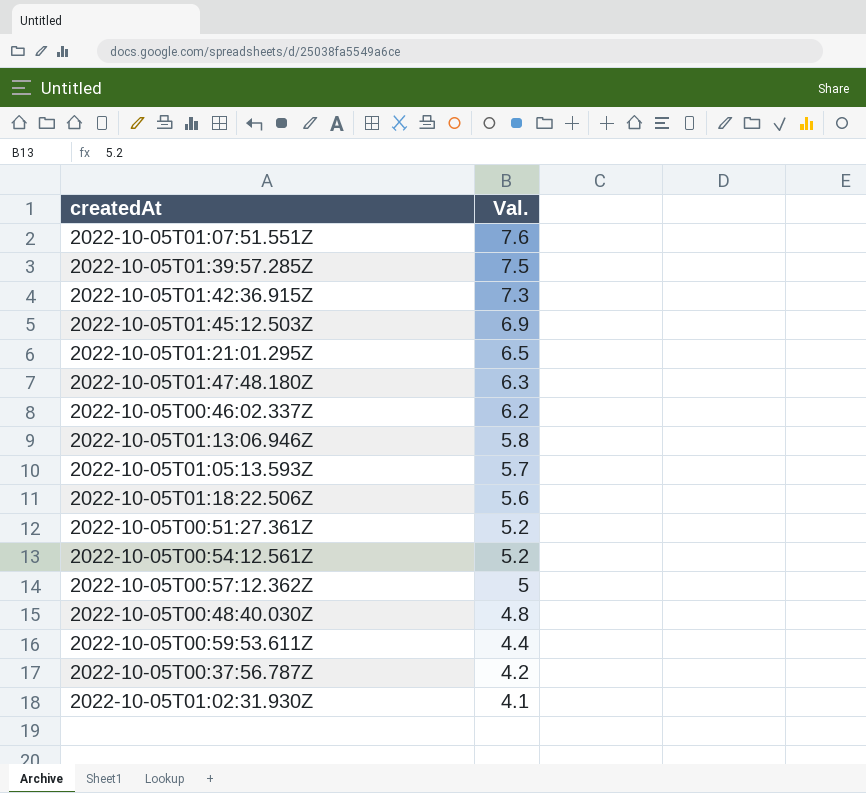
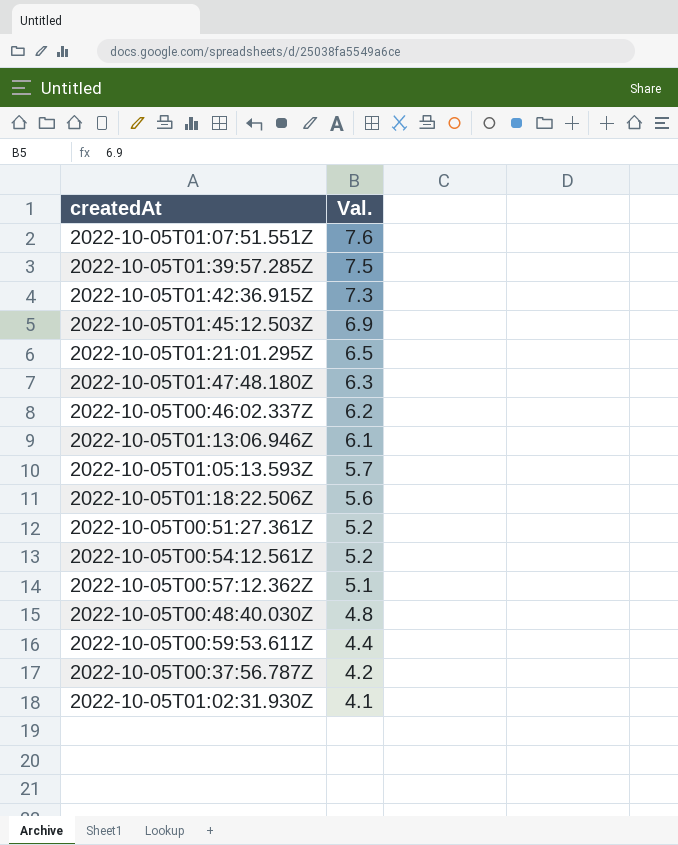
2022-10-05T01:13:06.946Z | Val.: 5.8 -> 6.1
2022-10-05T00:57:12.362Z | Val.: 5 -> 5.1

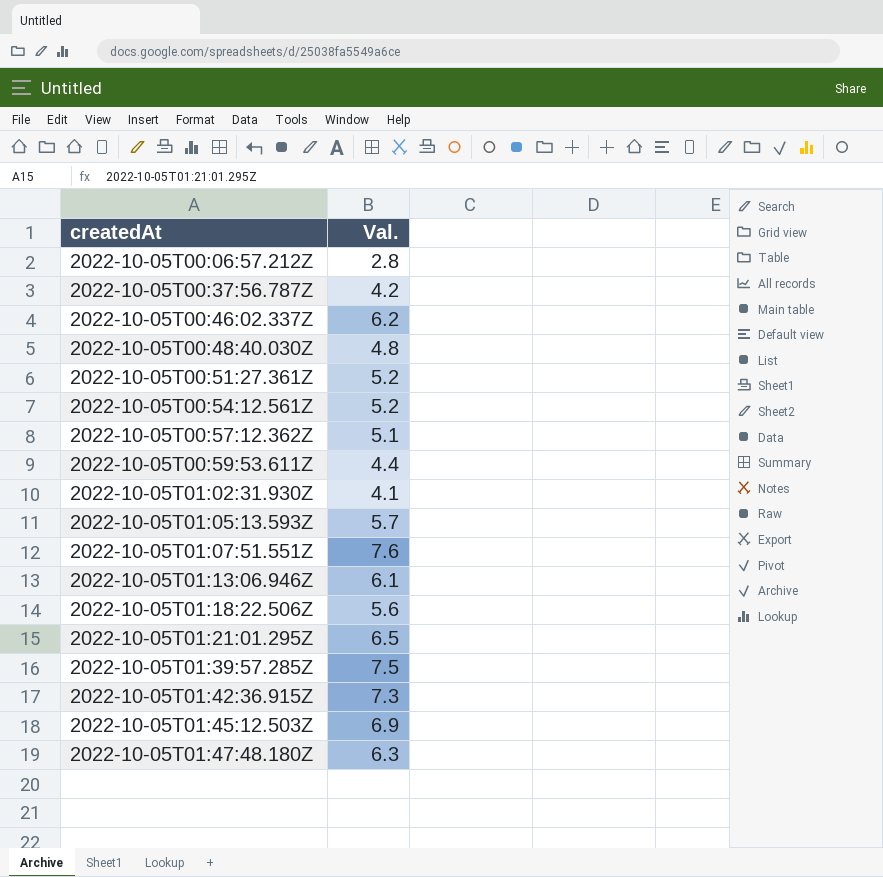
row order: Val. descending -> createdAt ascending
row 2022-10-05T00:06:57.212Z: none -> 2.8

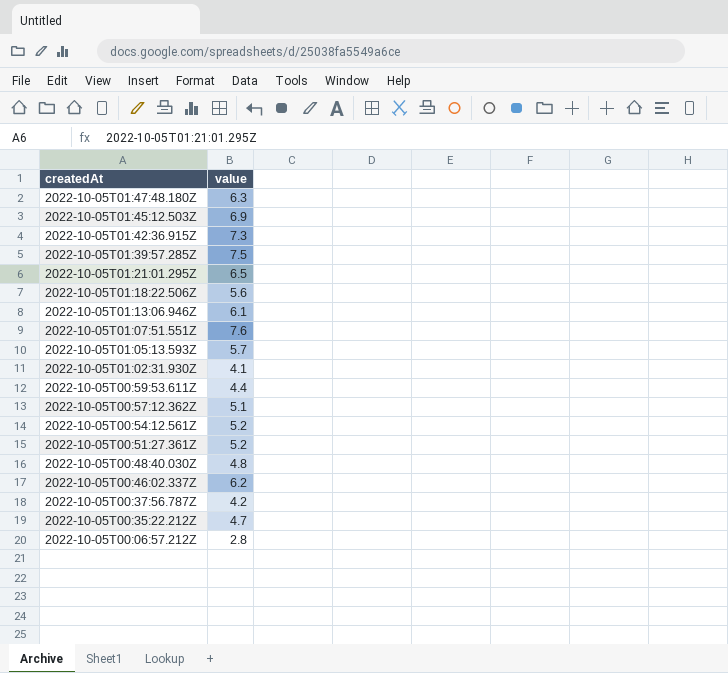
row order: createdAt ascending -> createdAt descending
column name: Val. -> value
row 2022-10-05T00:35:22.212Z: none -> 4.7

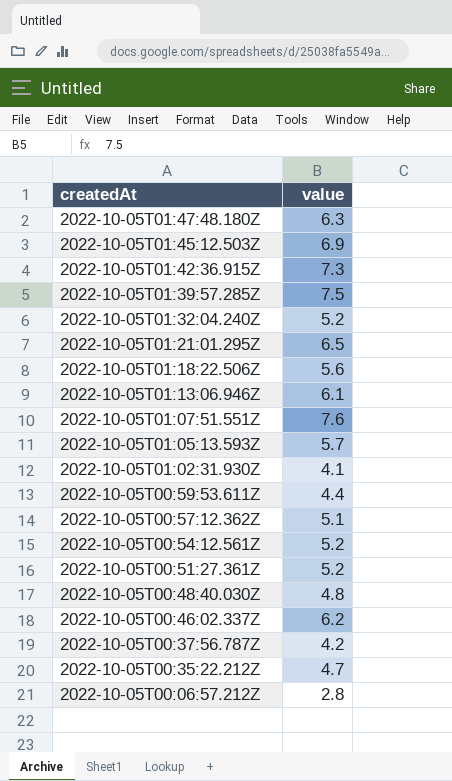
row 2022-10-05T01:32:04.240Z: none -> 5.2

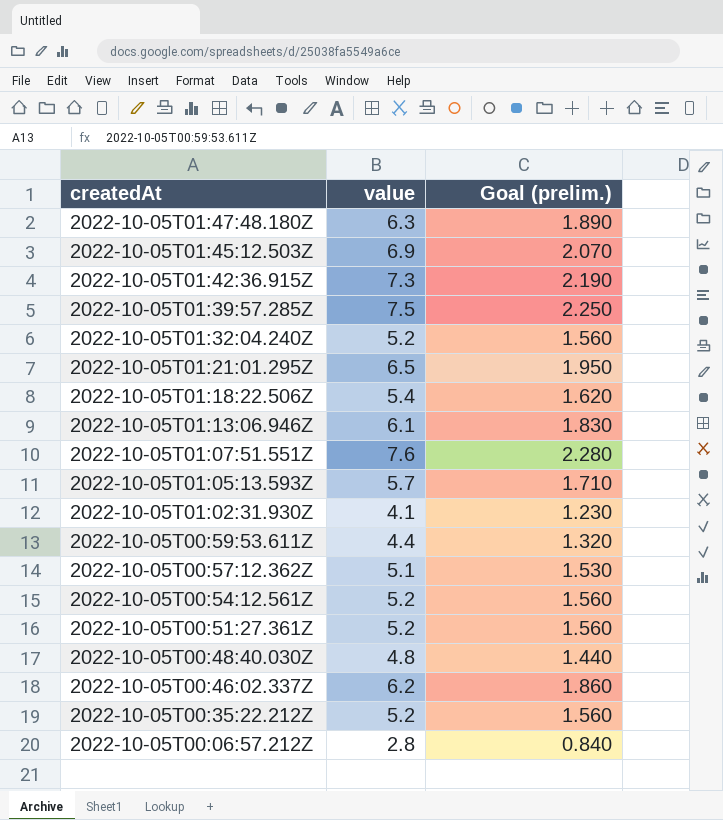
column Goal (prelim.) | formula: none -> [value] * 0.3
row 2022-10-05T00:37:56.787Z: 4.2 -> none
2022-10-05T01:18:22.506Z | value: 5.6 -> 5.4
2022-10-05T00:35:22.212Z | value: 4.7 -> 5.2

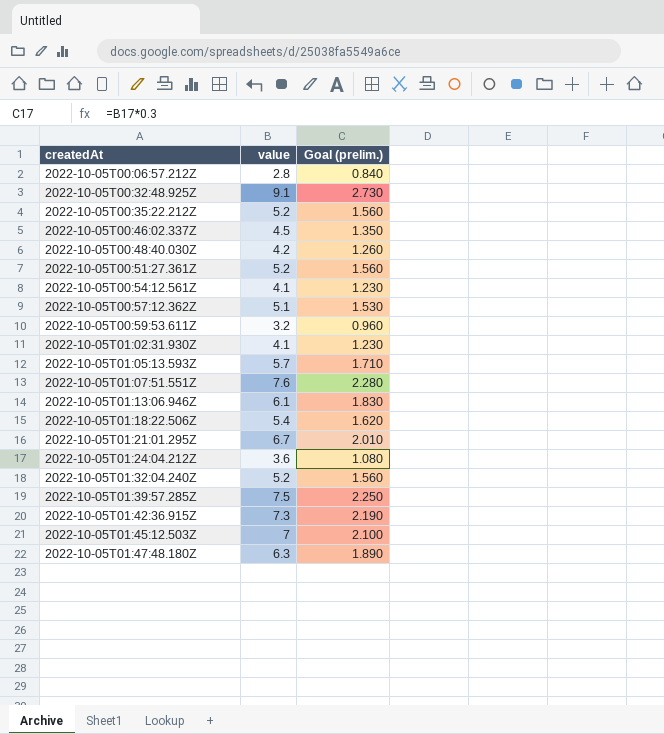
row order: createdAt descending -> createdAt ascending
row 2022-10-05T00:32:48.925Z: none -> 9.1 | 2.730
2022-10-05T00:46:02.337Z | value: 6.2 -> 4.5
2022-10-05T00:46:02.337Z | Goal (prelim.): 1.860 -> 1.350
2022-10-05T00:48:40.030Z | value: 4.8 -> 4.2
2022-10-05T00:48:40.030Z | Goal (prelim.): 1.440 -> 1.260
2022-10-05T00:54:12.561Z | value: 5.2 -> 4.1
2022-10-05T00:54:12.561Z | Goal (prelim.): 1.560 -> 1.230
2022-10-05T00:59:53.611Z | value: 4.4 -> 3.2
2022-10-05T00:59:53.611Z | Goal (prelim.): 1.320 -> 0.960
2022-10-05T01:21:01.295Z | value: 6.5 -> 6.7
2022-10-05T01:21:01.295Z | Goal (prelim.): 1.950 -> 2.010
row 2022-10-05T01:24:04.212Z: none -> 3.6 | 1.080
2022-10-05T01:45:12.503Z | value: 6.9 -> 7
2022-10-05T01:45:12.503Z | Goal (prelim.): 2.070 -> 2.100

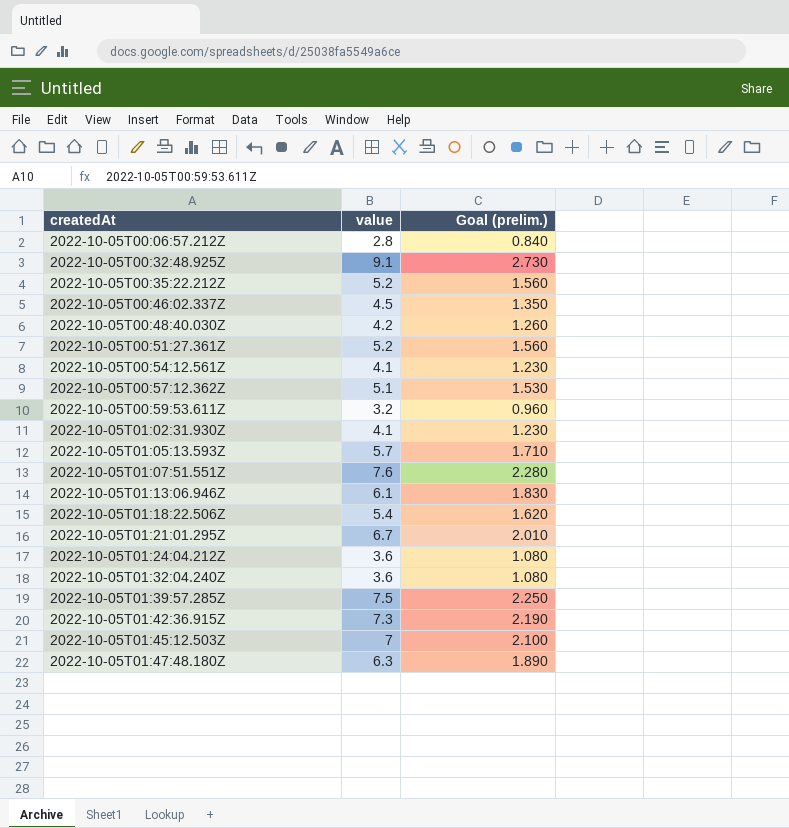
2022-10-05T01:32:04.240Z | value: 5.2 -> 3.6
2022-10-05T01:32:04.240Z | Goal (prelim.): 1.560 -> 1.080

